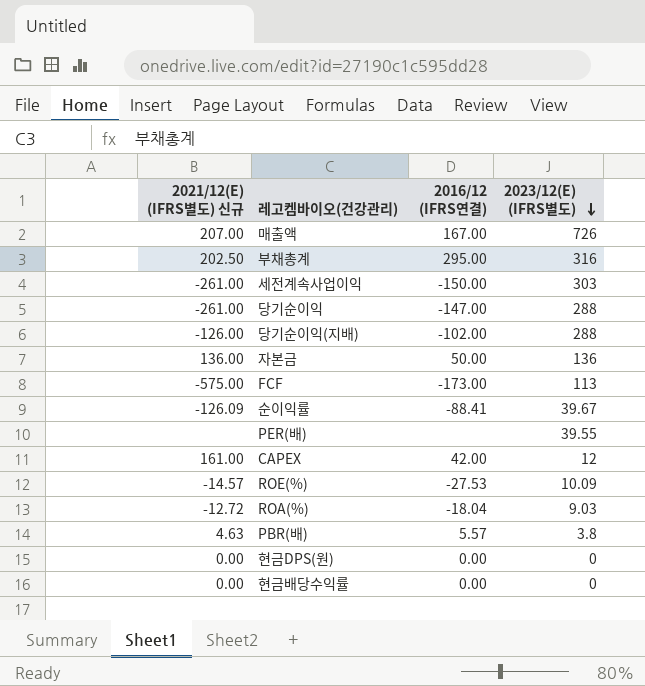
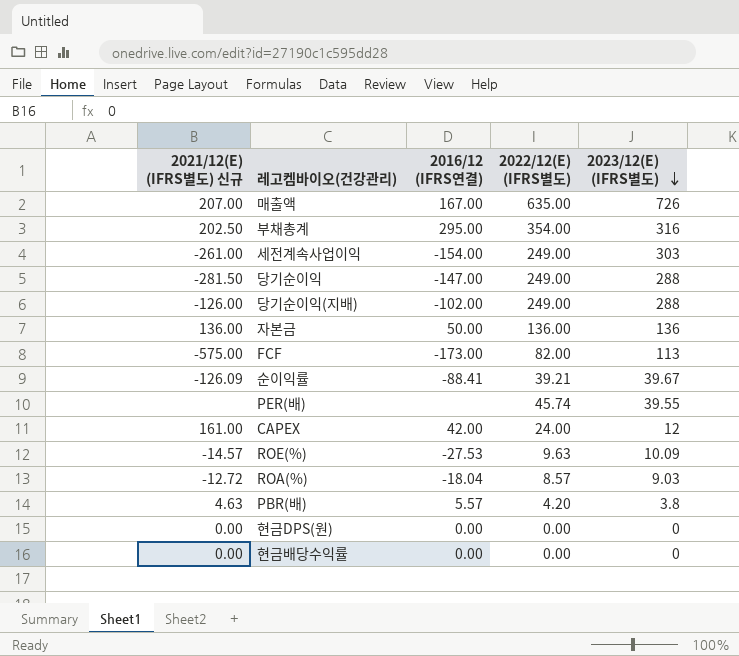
column 2022/12(E) (IFRS별도) | position: none -> 4
세전계속사업이익 | 2016/12 (IFRS연결): -150.00 -> -154.00
당기순이익 | 2021/12(E) (IFRS별도) 신규: -261.00 -> -281.50

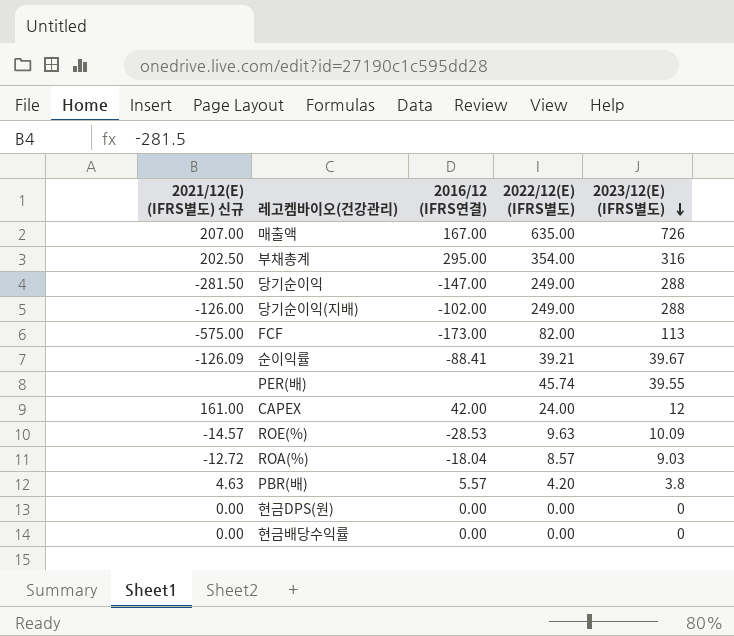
row 세전계속사업이익: -261.00 | -154.00 | 249.00 | 303 -> none
row 자본금: 136.00 | 50.00 | 136.00 | 136 -> none
ROE(%) | 2016/12 (IFRS연결): -27.53 -> -28.53

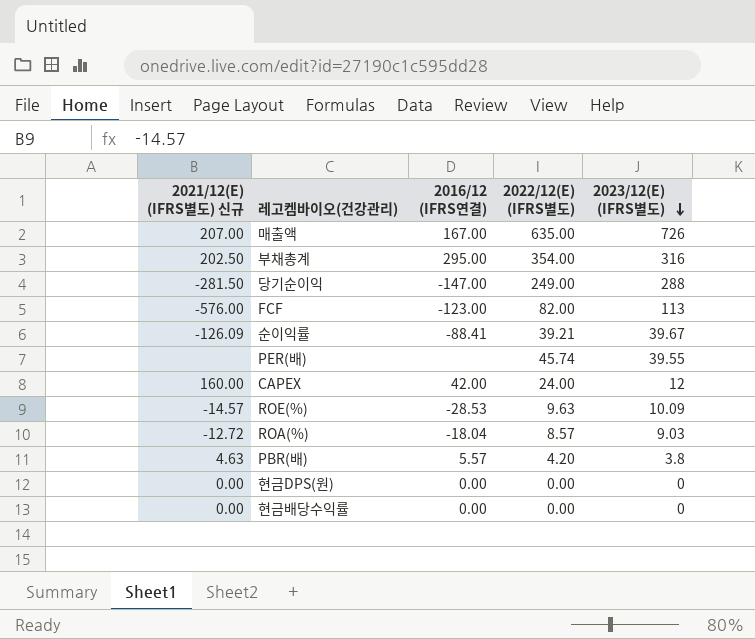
row 당기순이익(지배): -126.00 | -102.00 | 249.00 | 288 -> none
FCF | 2021/12(E) (IFRS별도) 신규: -575.00 -> -576.00
FCF | 2016/12 (IFRS연결): -173.00 -> -123.00
CAPEX | 2021/12(E) (IFRS별도) 신규: 161.00 -> 160.00

